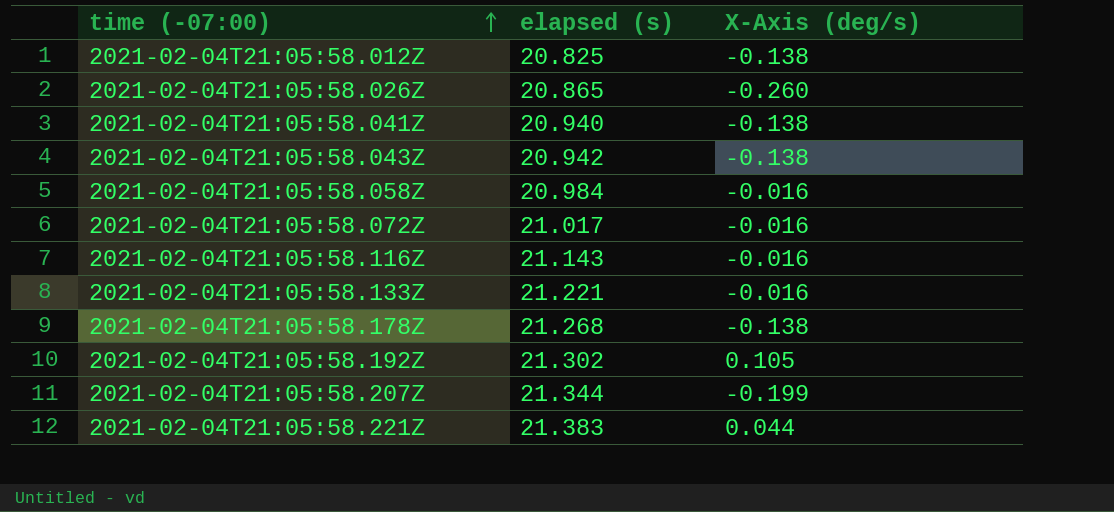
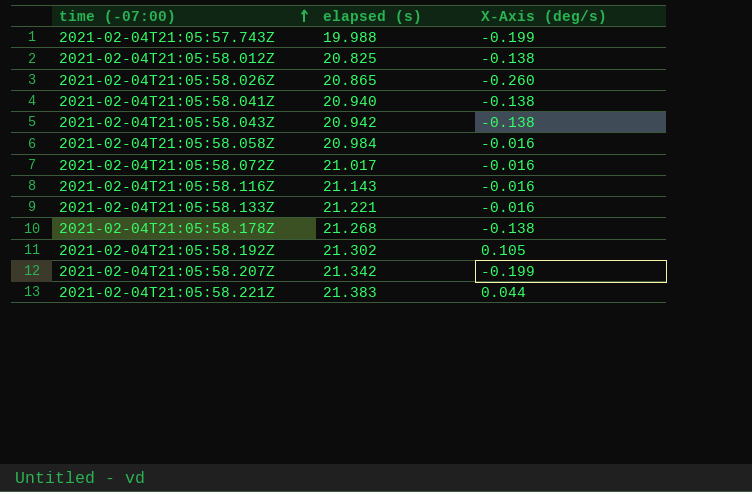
row 2021-02-04T21:05:57.743Z: none -> 19.988 | -0.199
2021-02-04T21:05:58.207Z | elapsed (s): 21.344 -> 21.342

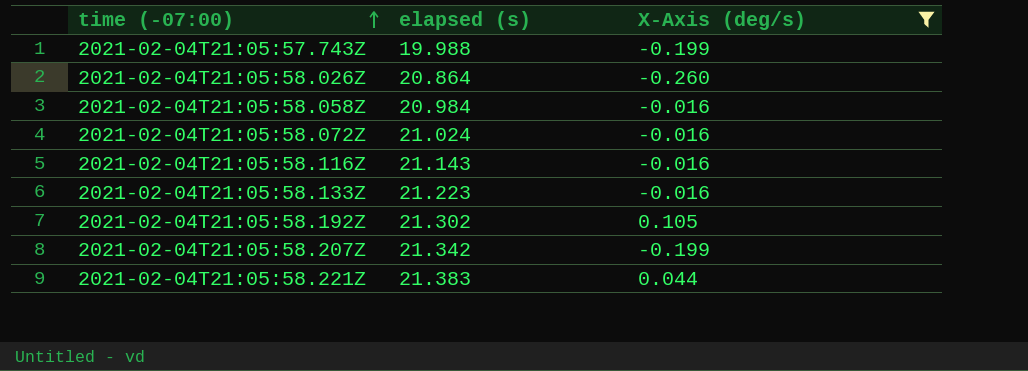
filter: none -> X-Axis (deg/s) != -0.138
2021-02-04T21:05:58.026Z | elapsed (s): 20.865 -> 20.864
2021-02-04T21:05:58.072Z | elapsed (s): 21.017 -> 21.024
2021-02-04T21:05:58.133Z | elapsed (s): 21.221 -> 21.223

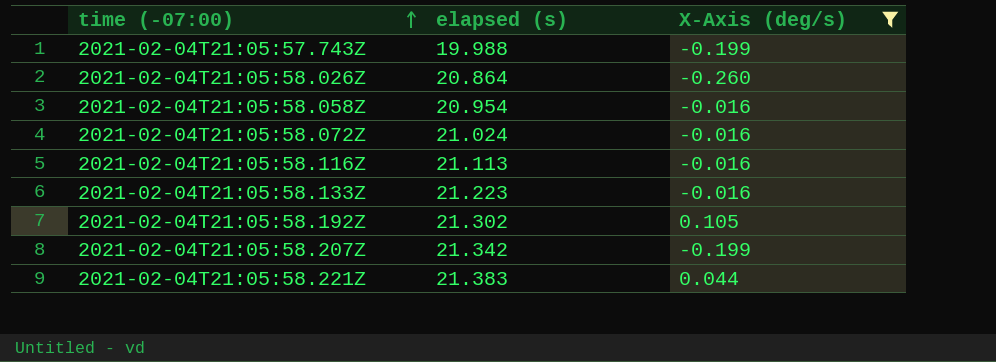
2021-02-04T21:05:58.058Z | elapsed (s): 20.984 -> 20.954
2021-02-04T21:05:58.116Z | elapsed (s): 21.143 -> 21.113

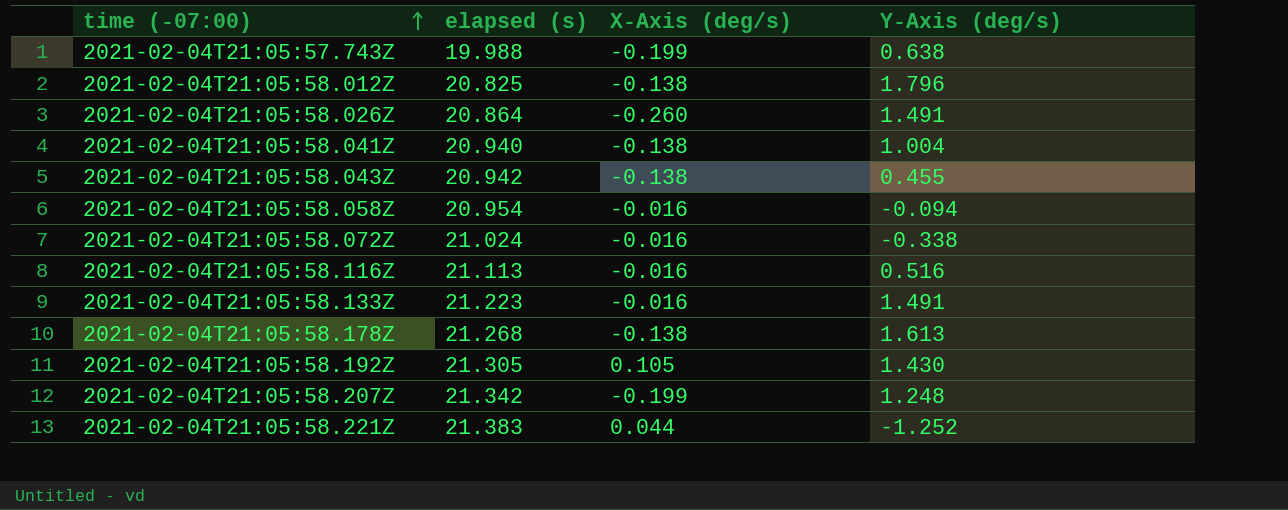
filter: X-Axis (deg/s) != -0.138 -> none
column Y-Axis (deg/s) | position: none -> 4
2021-02-04T21:05:58.192Z | elapsed (s): 21.302 -> 21.305

